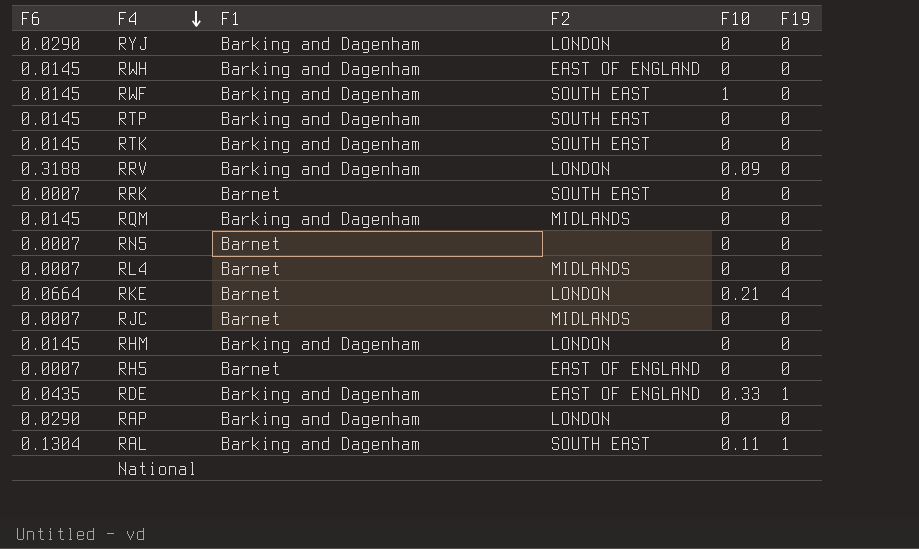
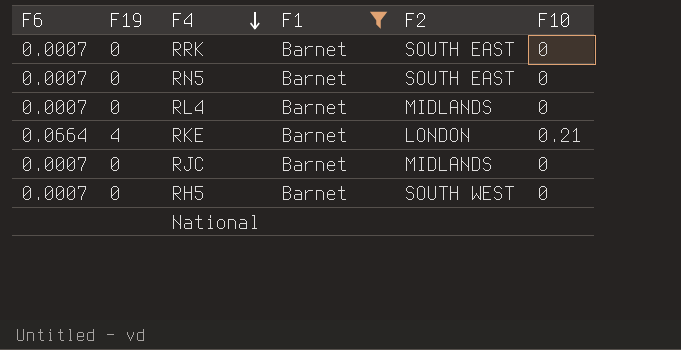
filter: none -> F1 != Barking and Dagenham
column F19 | position: 6 -> 2
RN5 | F2: none -> SOUTH EAST
RH5 | F2: EAST OF ENGLAND -> SOUTH WEST

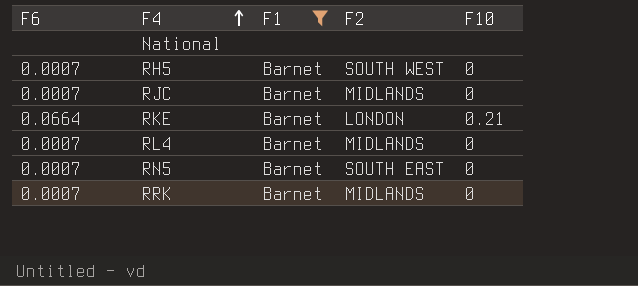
row order: F4 descending -> F4 ascending
column F19 | position: 2 -> none
RRK | F2: SOUTH EAST -> MIDLANDS

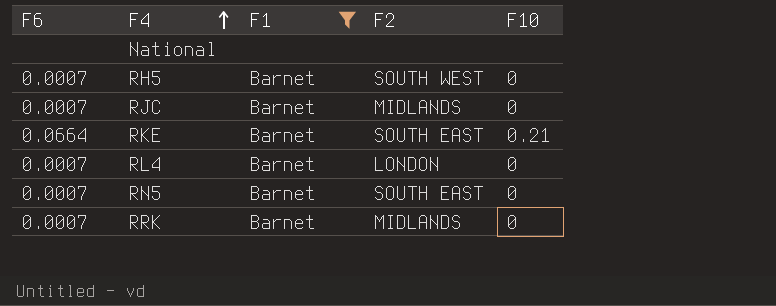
RKE | F2: LONDON -> SOUTH EAST
RL4 | F2: MIDLANDS -> LONDON

